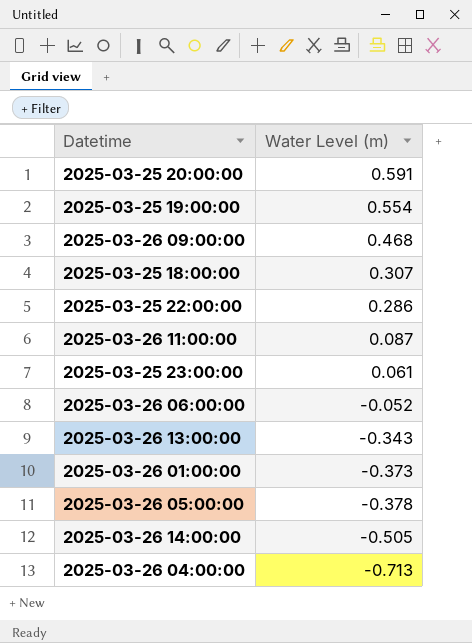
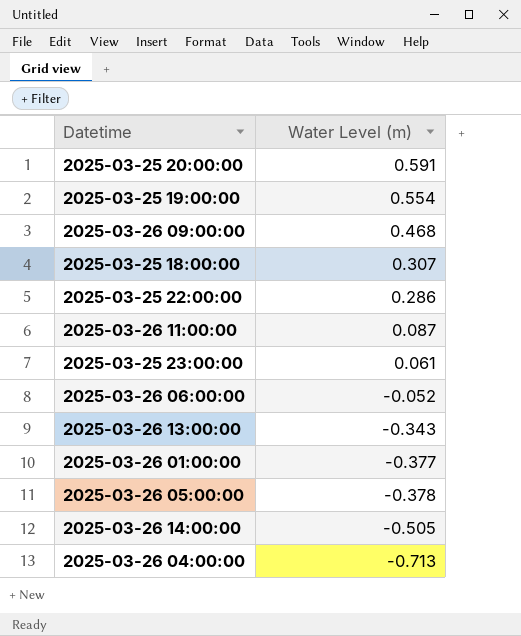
2025-03-26 01:00:00 | Water Level (m): -0.373 -> -0.377

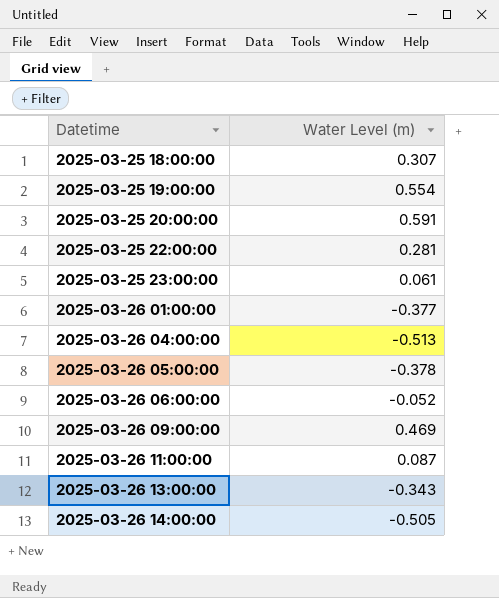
row order: Water Level (m) descending -> Datetime ascending
2025-03-25 22:00:00 | Water Level (m): 0.286 -> 0.281
2025-03-26 04:00:00 | Water Level (m): -0.713 -> -0.513
2025-03-26 09:00:00 | Water Level (m): 0.468 -> 0.469

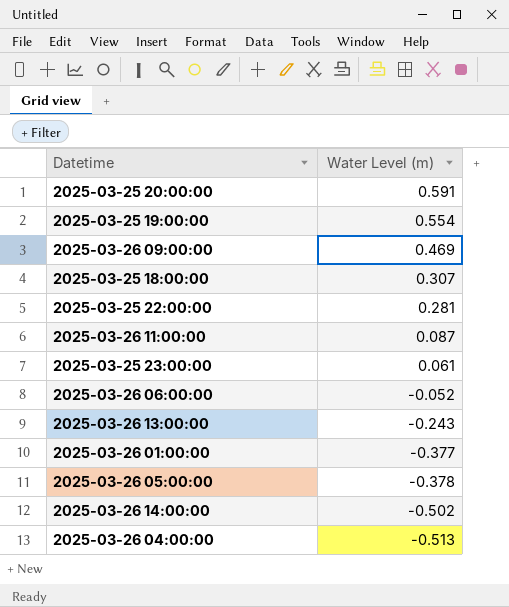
row order: Datetime ascending -> Water Level (m) descending
2025-03-26 13:00:00 | Water Level (m): -0.343 -> -0.243
2025-03-26 14:00:00 | Water Level (m): -0.505 -> -0.502

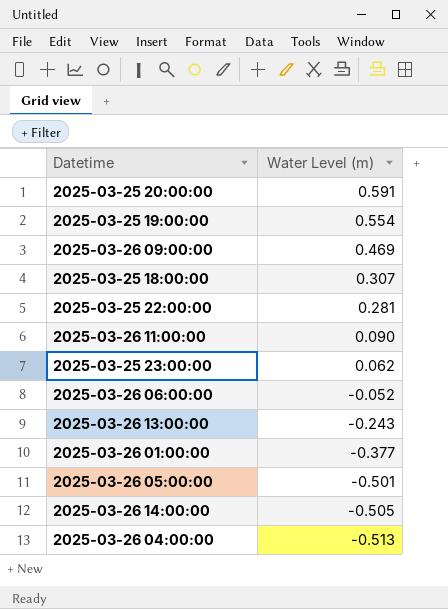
2025-03-26 11:00:00 | Water Level (m): 0.087 -> 0.090
2025-03-25 23:00:00 | Water Level (m): 0.061 -> 0.062
2025-03-26 05:00:00 | Water Level (m): -0.378 -> -0.501
2025-03-26 14:00:00 | Water Level (m): -0.502 -> -0.505

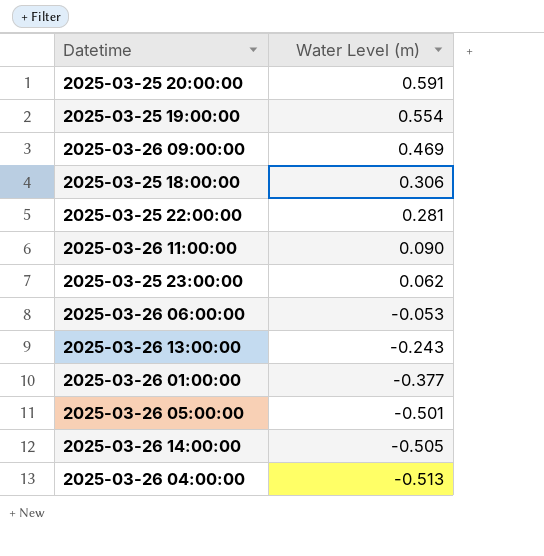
2025-03-25 18:00:00 | Water Level (m): 0.307 -> 0.306
2025-03-26 06:00:00 | Water Level (m): -0.052 -> -0.053

